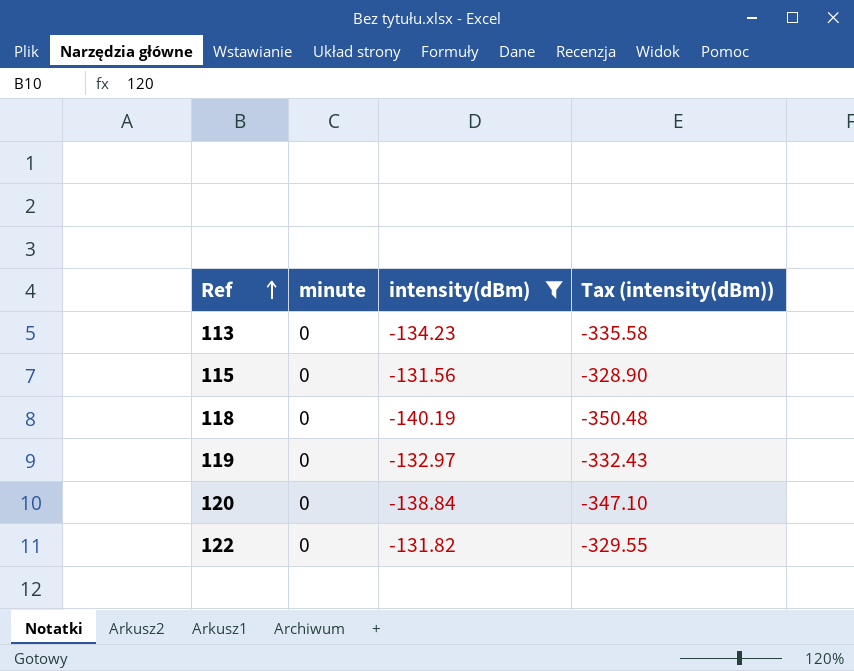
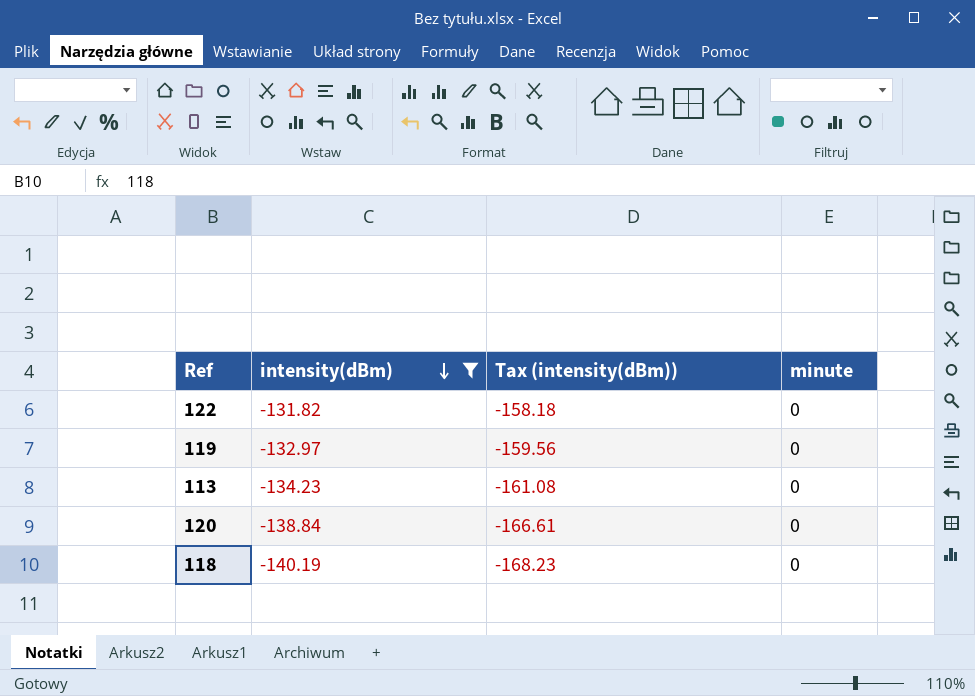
row order: Ref ascending -> intensity(dBm) descending
column Tax (intensity(dBm)) | formula: [intensity(dBm)] * 2.5 -> [intensity(dBm)] * 1.2
column minute | position: 2 -> 4
row 115: 0 | -131.56 | -328.90 -> none

